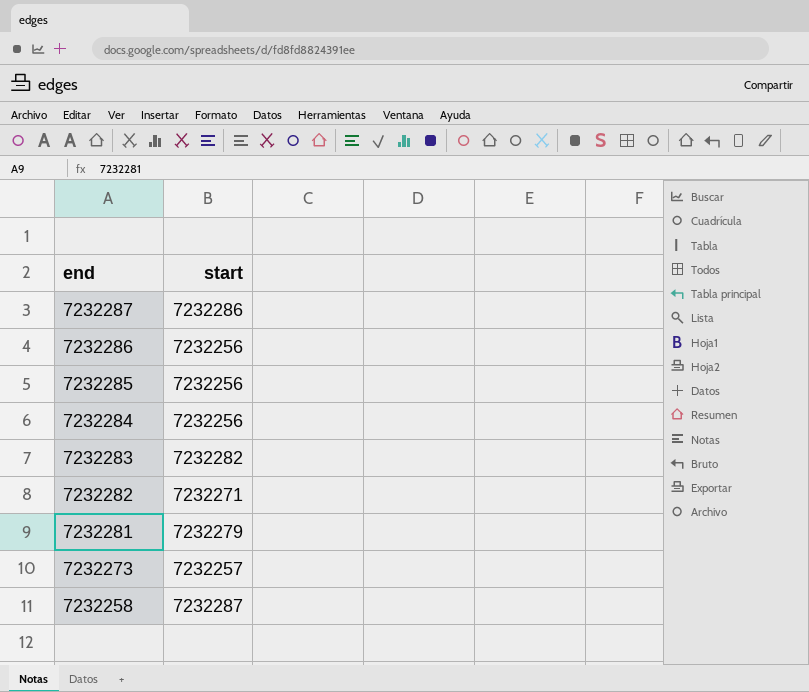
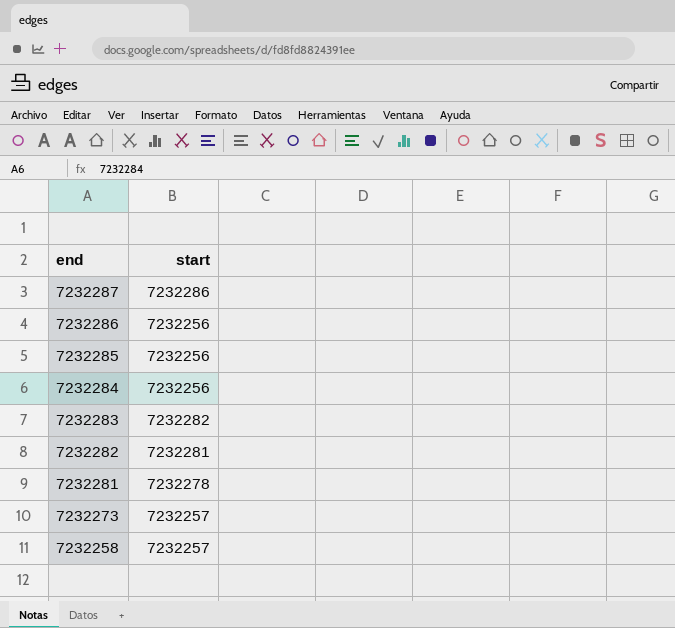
7232282 | start: 7232271 -> 7232281
7232281 | start: 7232279 -> 7232278
7232258 | start: 7232287 -> 7232257

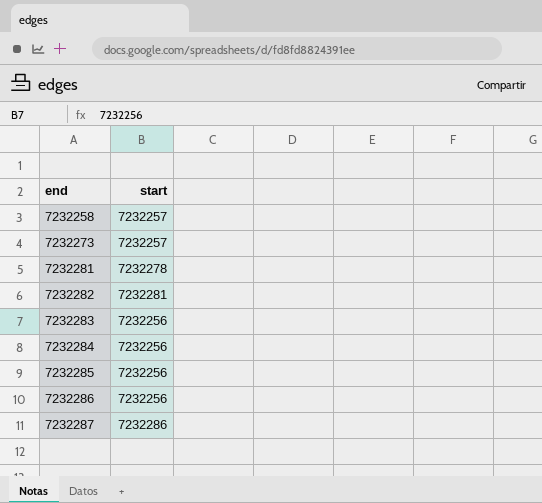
row order: end descending -> end ascending
7232283 | start: 7232282 -> 7232256

